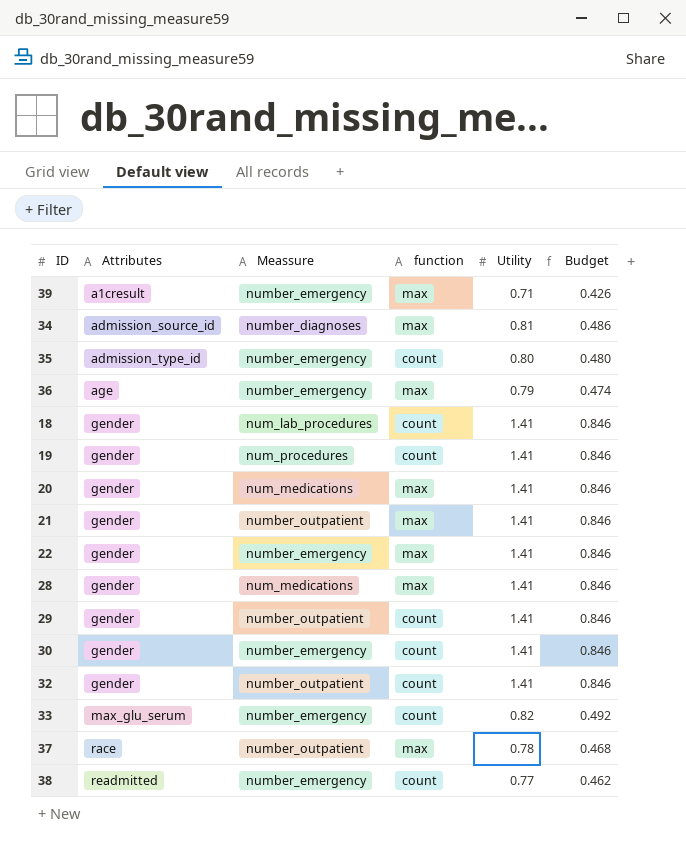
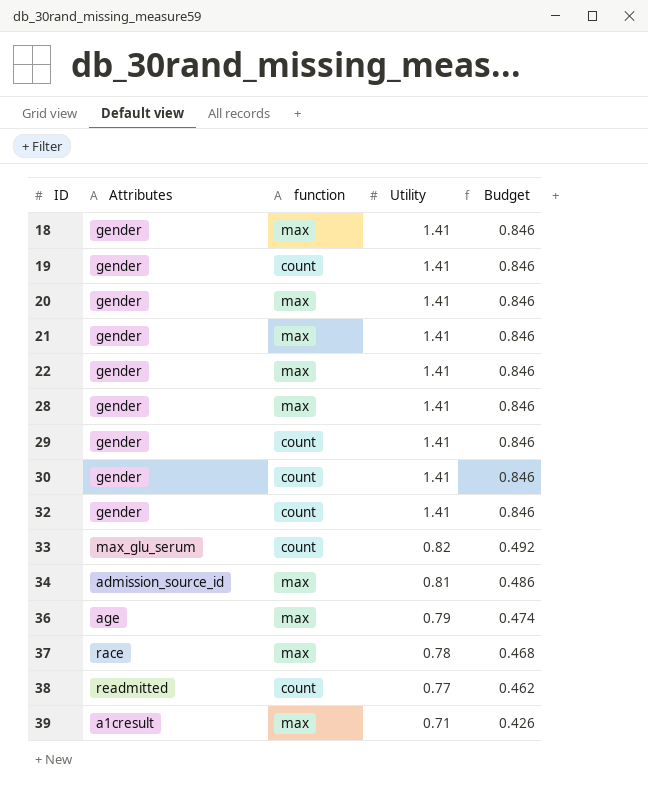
row order: Attributes ascending -> ID ascending
column Meassure | position: 3 -> none
row 35: admission_type_id | number_emergency | count | 0.80 | 0.480 -> none
18 | function: count -> max

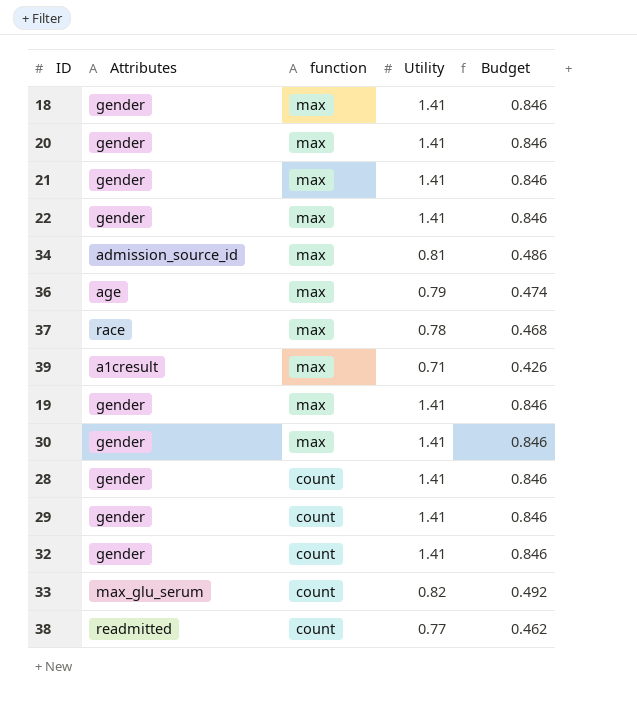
row order: ID ascending -> function descending
19 | function: count -> max
30 | function: count -> max
28 | function: max -> count

